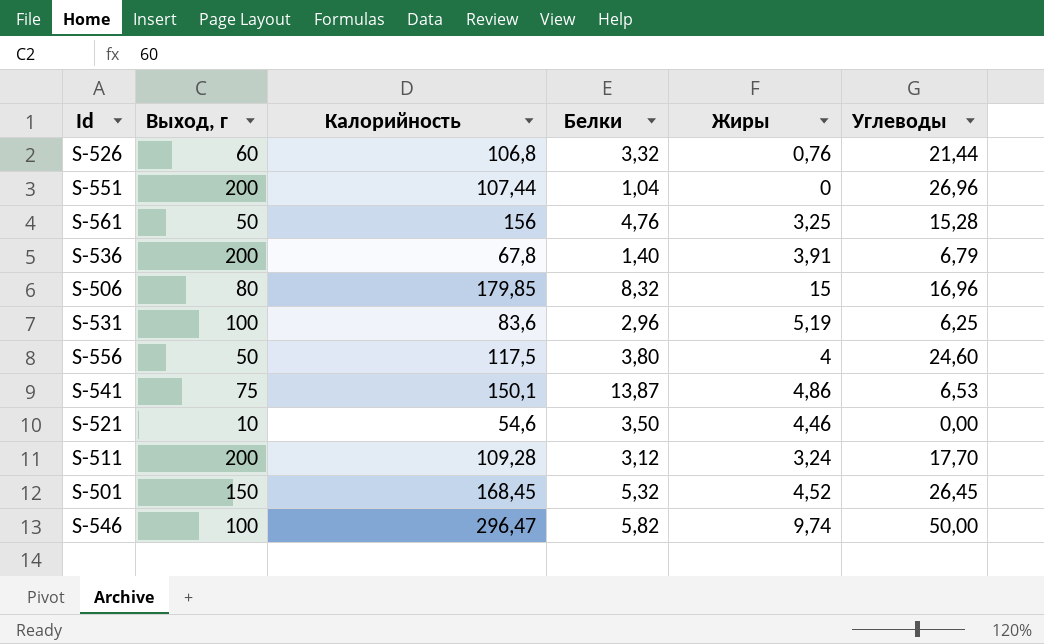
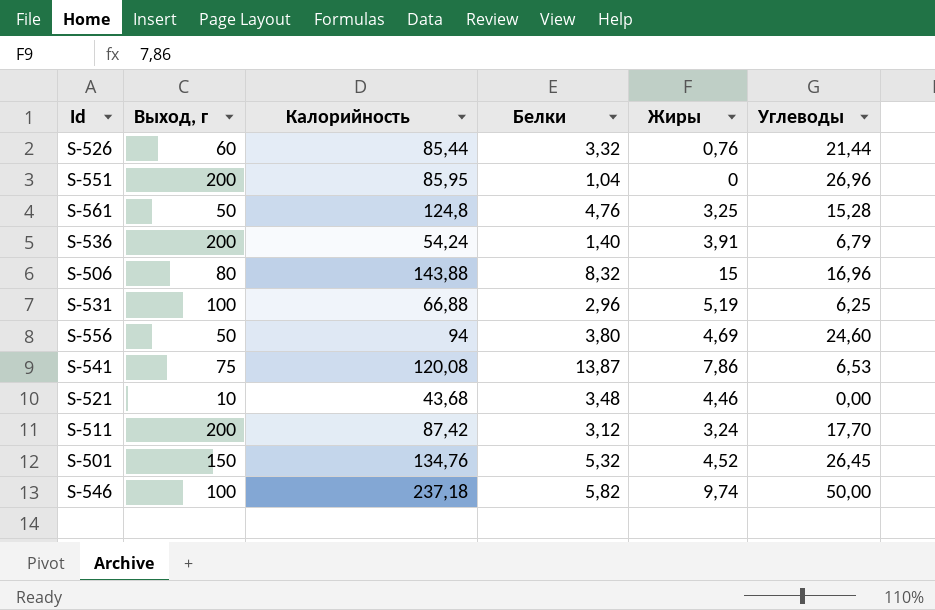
S-526 | Калорийность: 106,8 -> 85,44
S-551 | Калорийность: 107,44 -> 85,95
S-561 | Калорийность: 156 -> 124,8
S-536 | Калорийность: 67,8 -> 54,24
S-506 | Калорийность: 179,85 -> 143,88
S-531 | Калорийность: 83,6 -> 66,88
S-556 | Калорийность: 117,5 -> 94
S-556 | Жиры: 4 -> 4,69
S-541 | Калорийность: 150,1 -> 120,08
S-541 | Жиры: 4,86 -> 7,86
S-521 | Калорийность: 54,6 -> 43,68
S-521 | Белки: 3,50 -> 3,48
S-511 | Калорийность: 109,28 -> 87,42
S-501 | Калорийность: 168,45 -> 134,76
S-546 | Калорийность: 296,47 -> 237,18

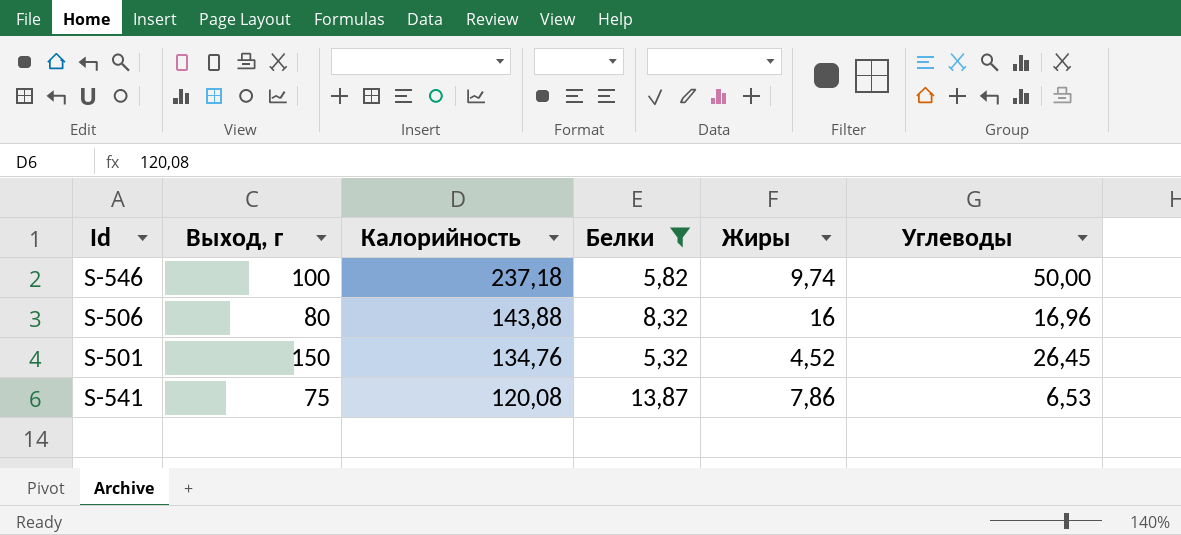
filter: none -> Белки >= 5,32
row order: none -> Калорийность descending
S-506 | Жиры: 15 -> 16

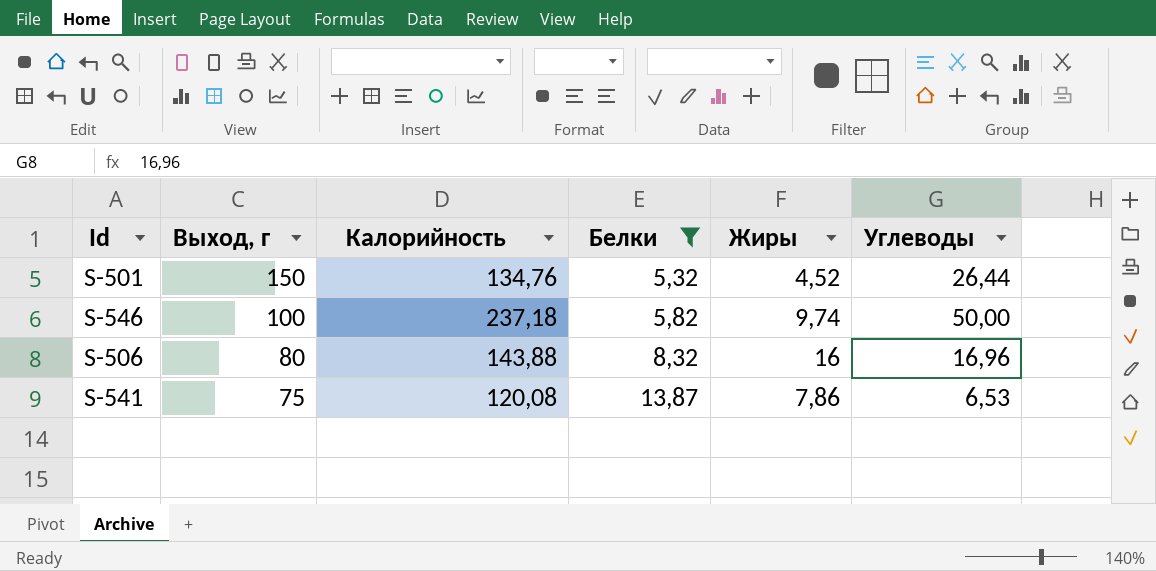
row order: Калорийность descending -> Выход, г descending
S-501 | Углеводы: 26,45 -> 26,44

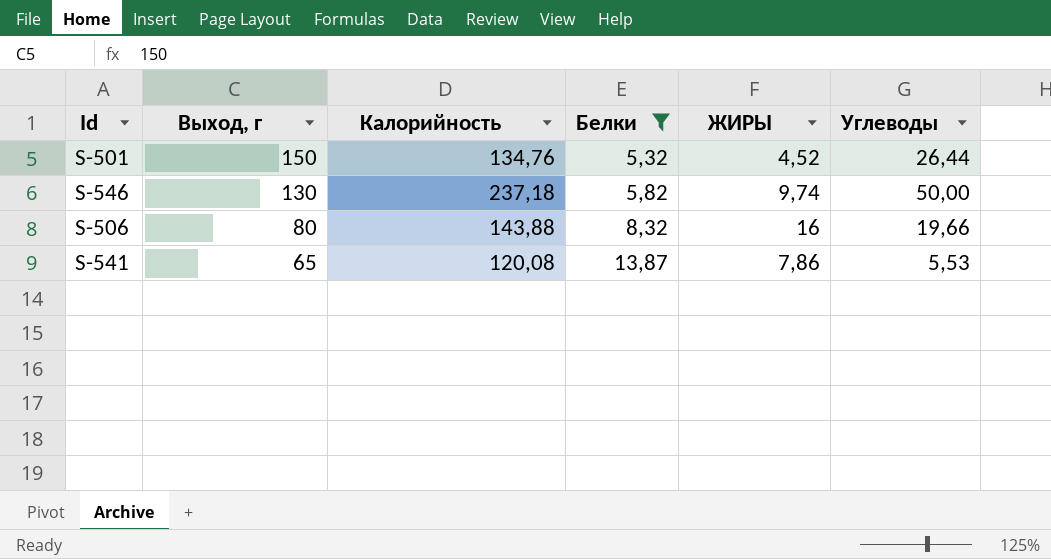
column name: Жиры -> ЖИРЫ
S-546 | Выход, г: 100 -> 130
S-506 | Углеводы: 16,96 -> 19,66
S-541 | Выход, г: 75 -> 65
S-541 | Углеводы: 6,53 -> 5,53

